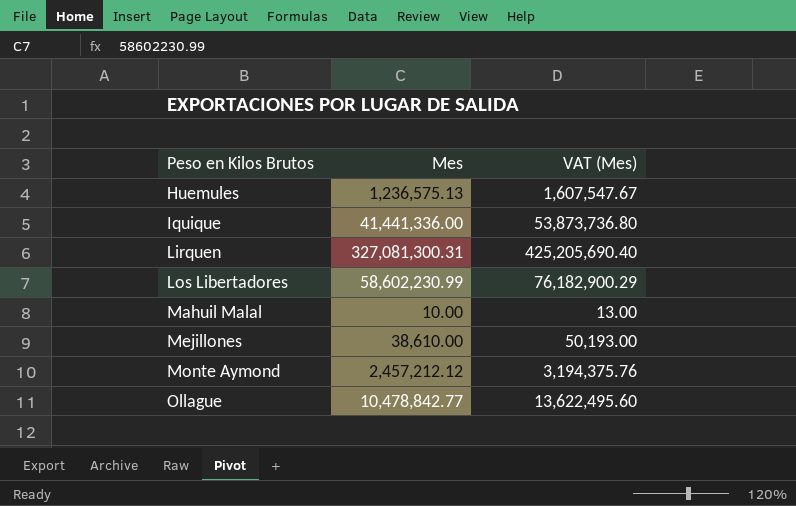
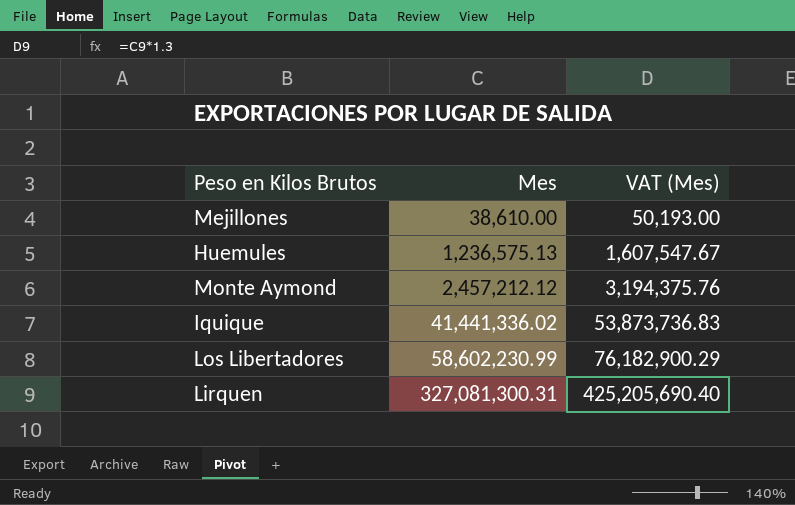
row order: Peso en Kilos Brutos ascending -> Mes ascending
row Mahuil Malal: 10.00 | 13.00 -> none
row Ollague: 10,478,842.77 | 13,622,495.60 -> none
Iquique | Mes: 41,441,336.00 -> 41,441,336.02
Iquique | VAT (Mes): 53,873,736.80 -> 53,873,736.83

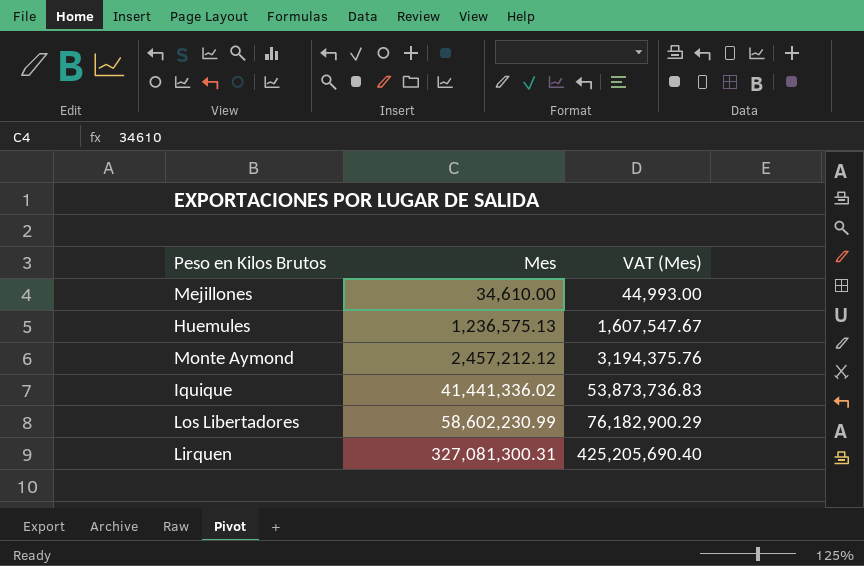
Mejillones | Mes: 38,610.00 -> 34,610.00
Mejillones | VAT (Mes): 50,193.00 -> 44,993.00

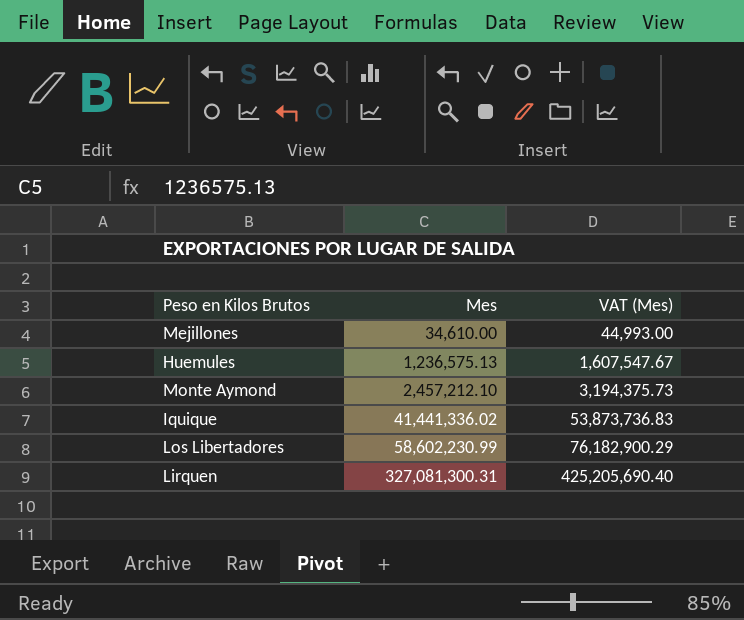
Monte Aymond | Mes: 2,457,212.12 -> 2,457,212.10
Monte Aymond | VAT (Mes): 3,194,375.76 -> 3,194,375.73

